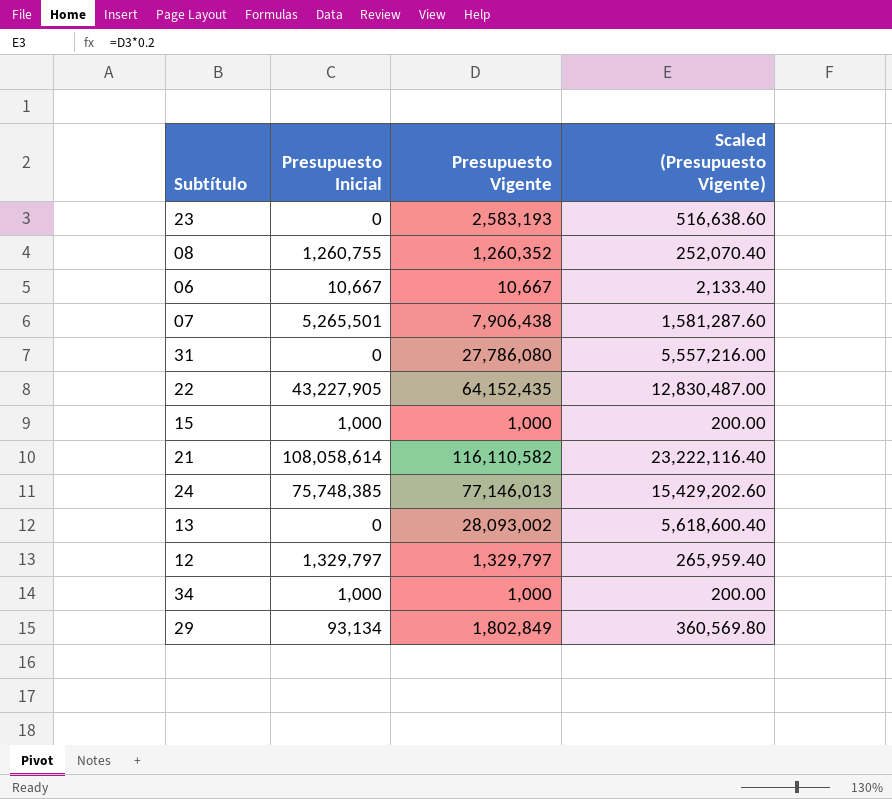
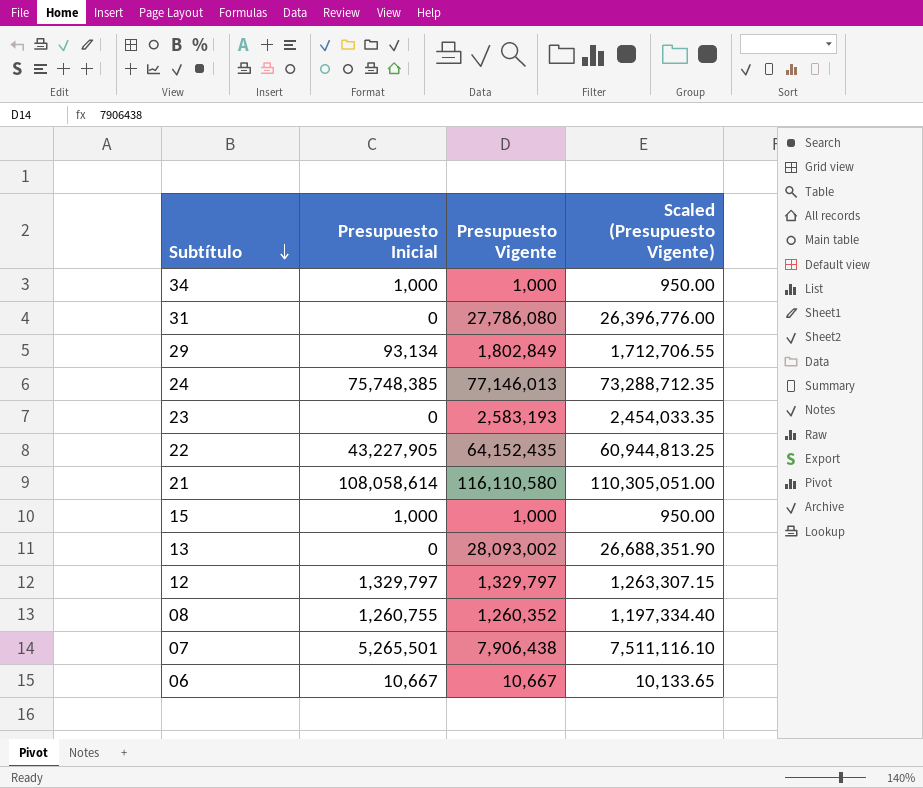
row order: none -> Subtítulo descending
column Scaled (Presupuesto Vigente) | formula: [Presupuesto Vigente] * 0.2 -> [Presupuesto Vigente] * 0.95
21 | Presupuesto Vigente: 116,110,582 -> 116,110,580

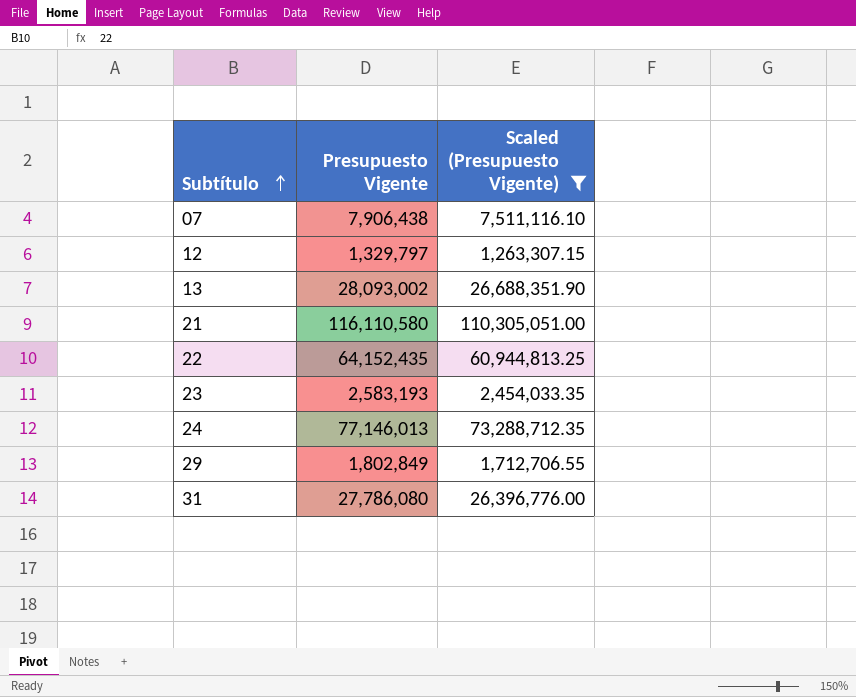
filter: none -> Scaled (Presupuesto Vigente) >= 1,263,307.15
row order: Subtítulo descending -> Subtítulo ascending
column Presupuesto Inicial | position: 2 -> none

